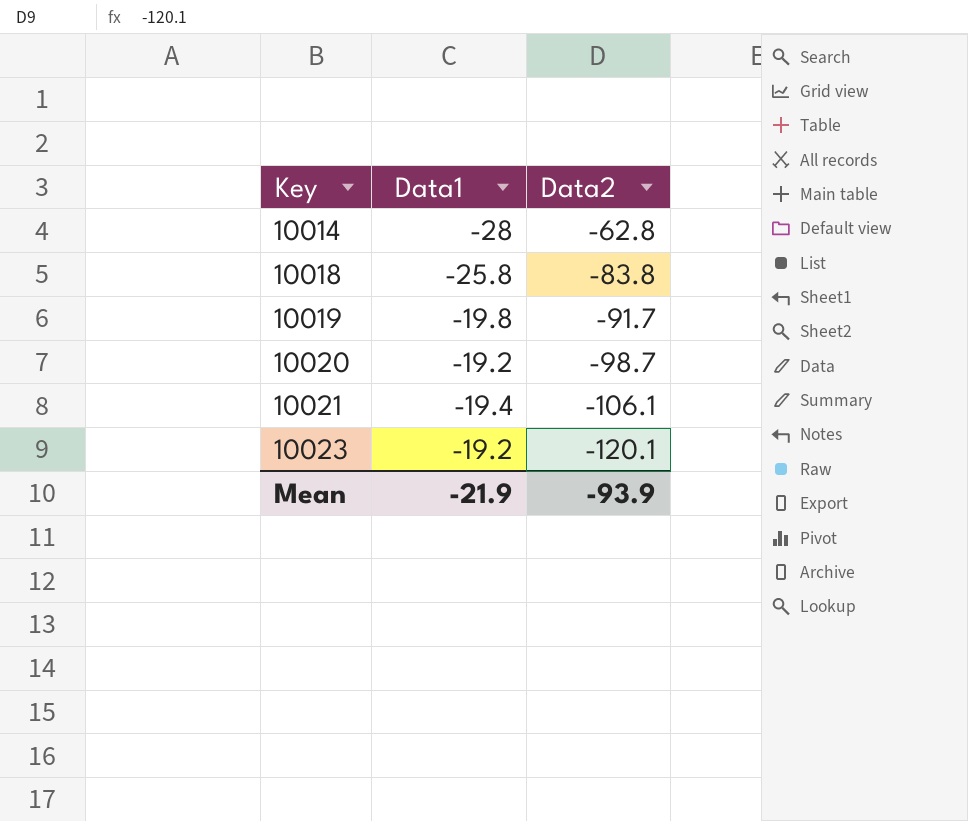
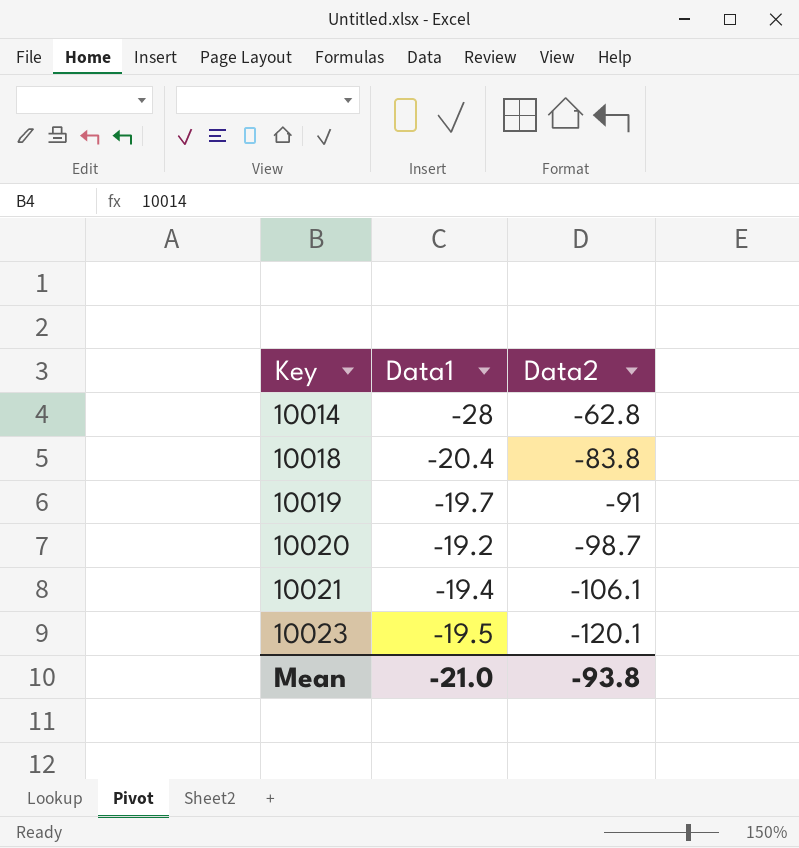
10018 | Data1: -25.8 -> -20.4
10019 | Data1: -19.8 -> -19.7
10019 | Data2: -91.7 -> -91
10023 | Data1: -19.2 -> -19.5
Mean | Data1: -21.9 -> -21.0
Mean | Data2: -93.9 -> -93.8

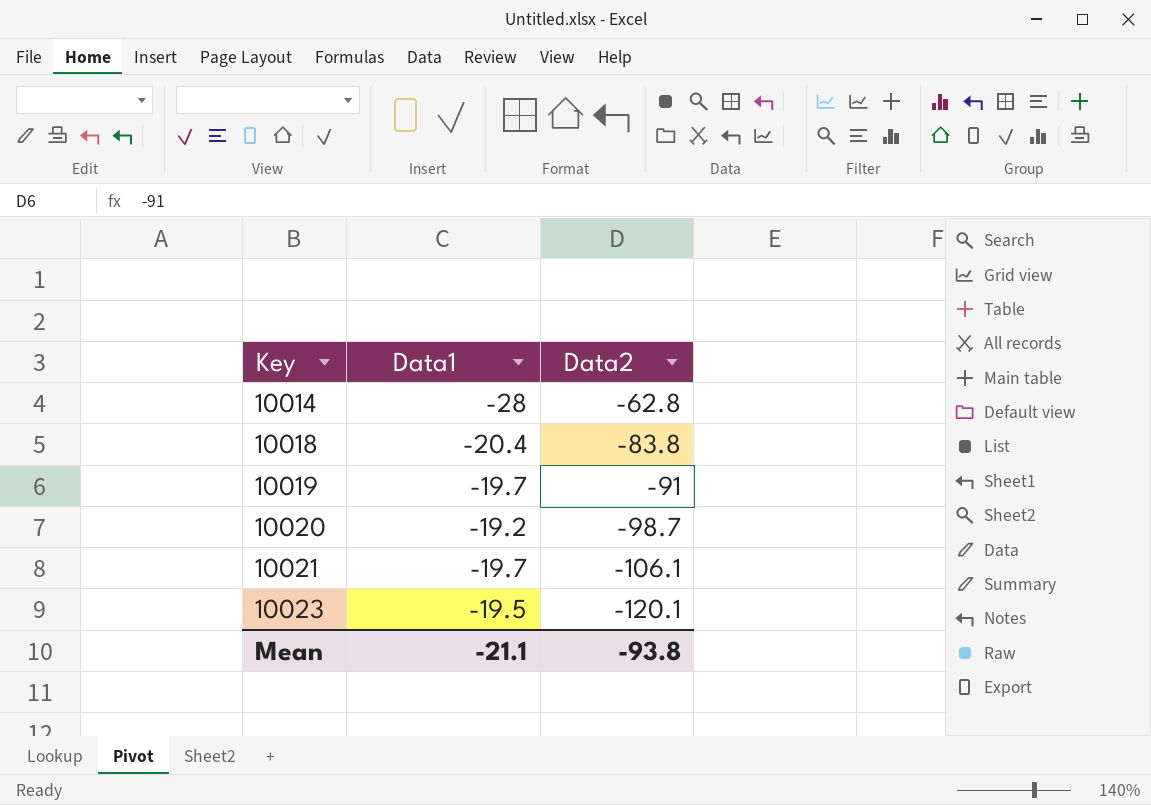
10021 | Data1: -19.4 -> -19.7
Mean | Data1: -21.0 -> -21.1

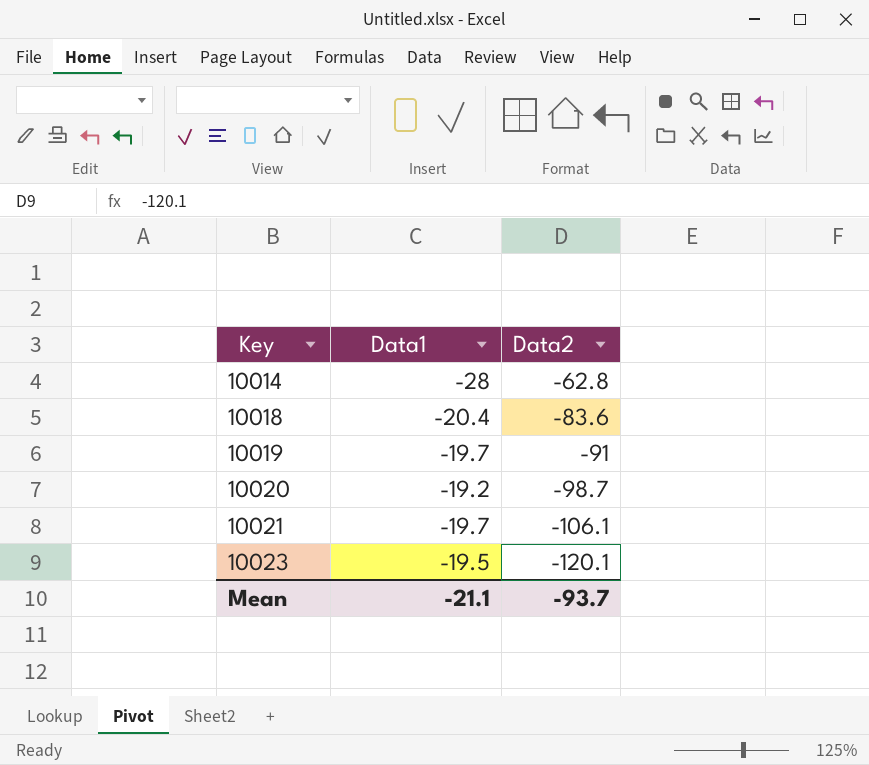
10018 | Data2: -83.8 -> -83.6
Mean | Data2: -93.8 -> -93.7

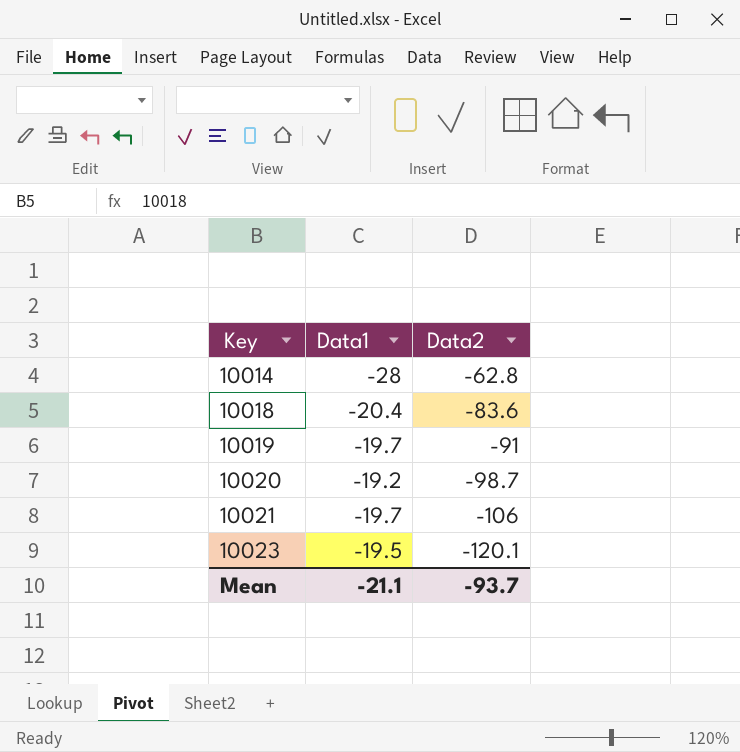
10021 | Data2: -106.1 -> -106

